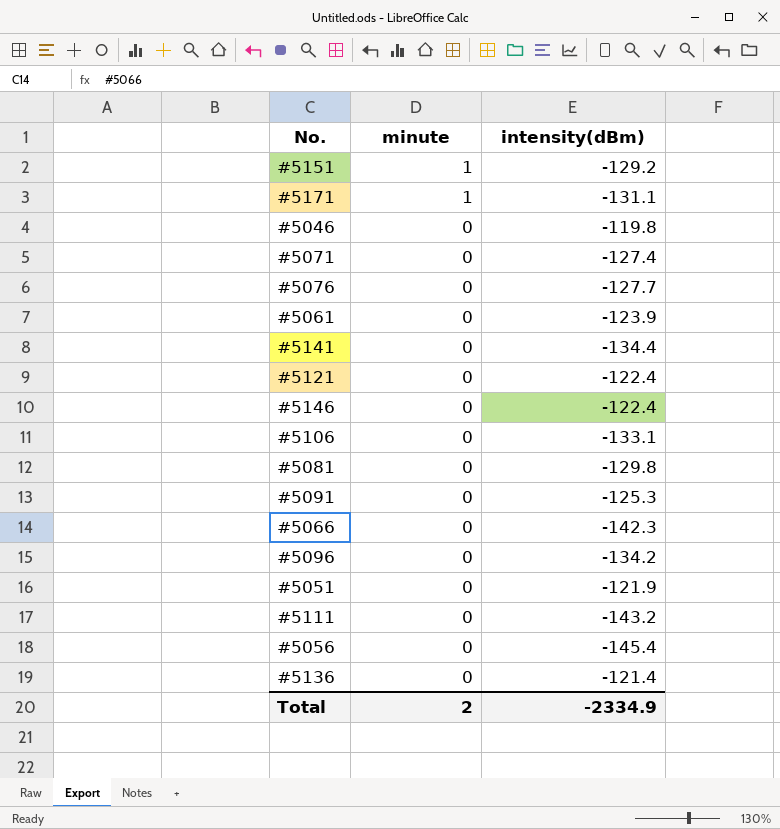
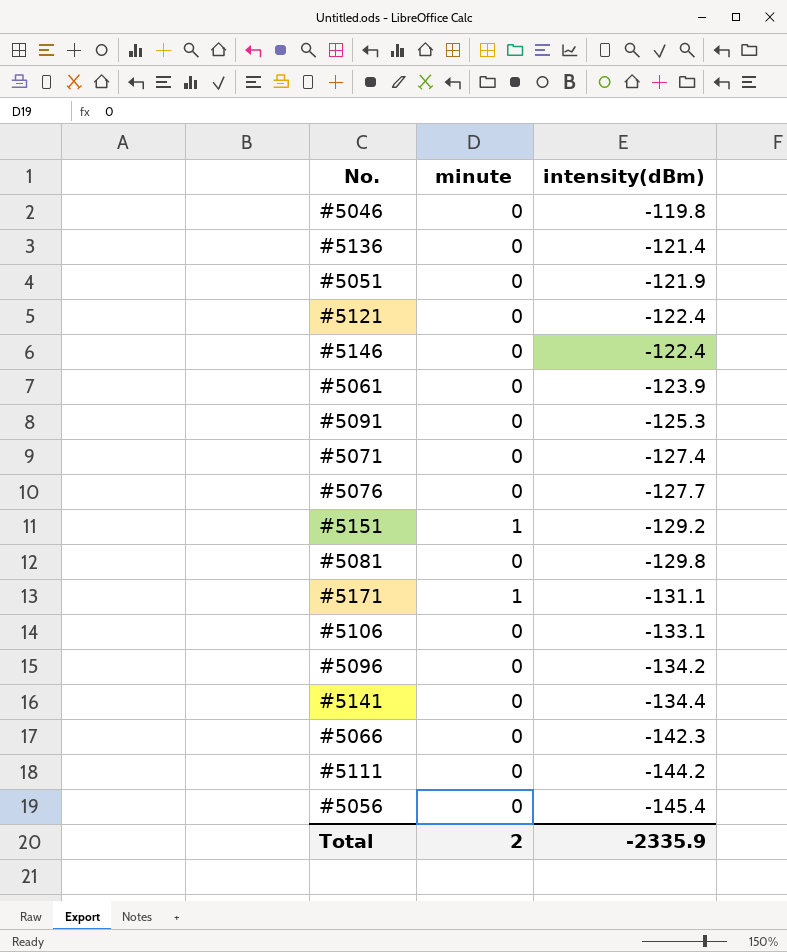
row order: minute descending -> intensity(dBm) descending
#5111 | intensity(dBm): -143.2 -> -144.2
Total | intensity(dBm): -2334.9 -> -2335.9

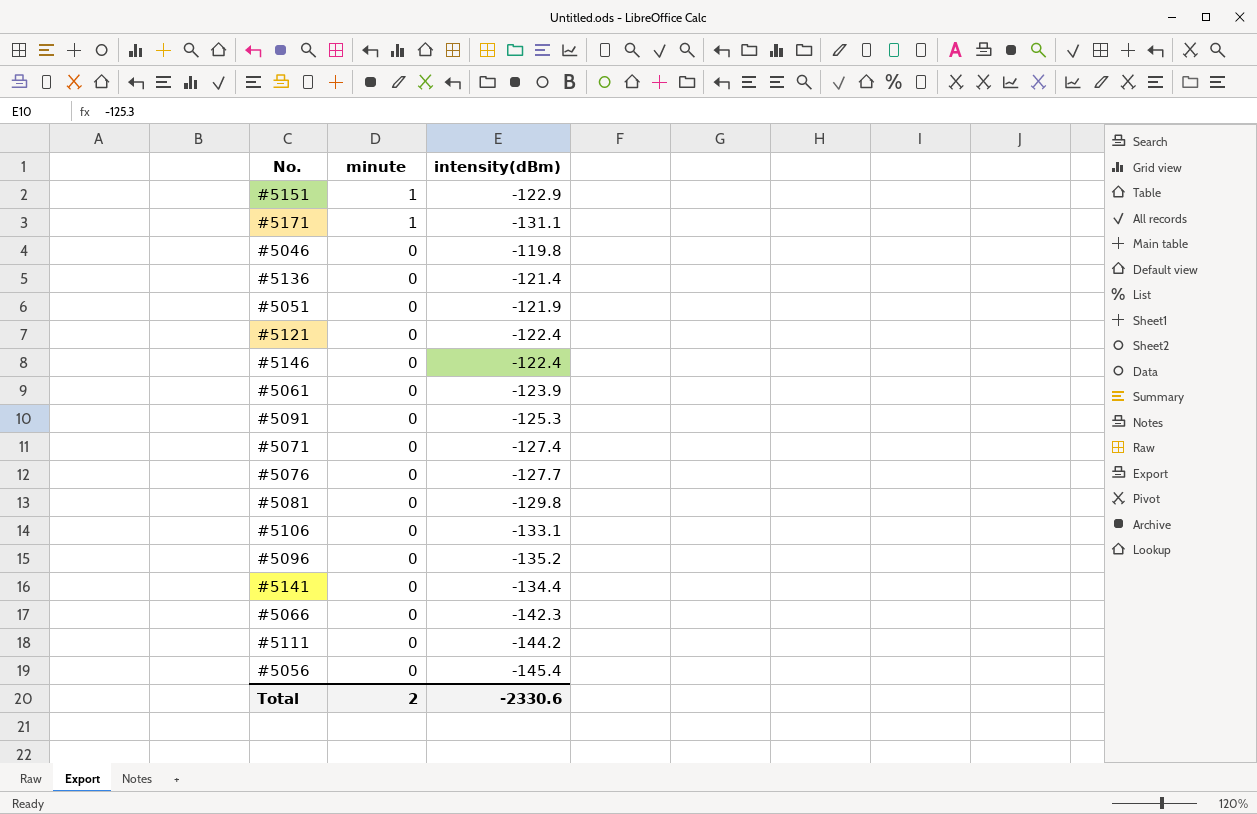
row order: intensity(dBm) descending -> minute descending
#5151 | intensity(dBm): -129.2 -> -122.9
#5096 | intensity(dBm): -134.2 -> -135.2
Total | intensity(dBm): -2335.9 -> -2330.6

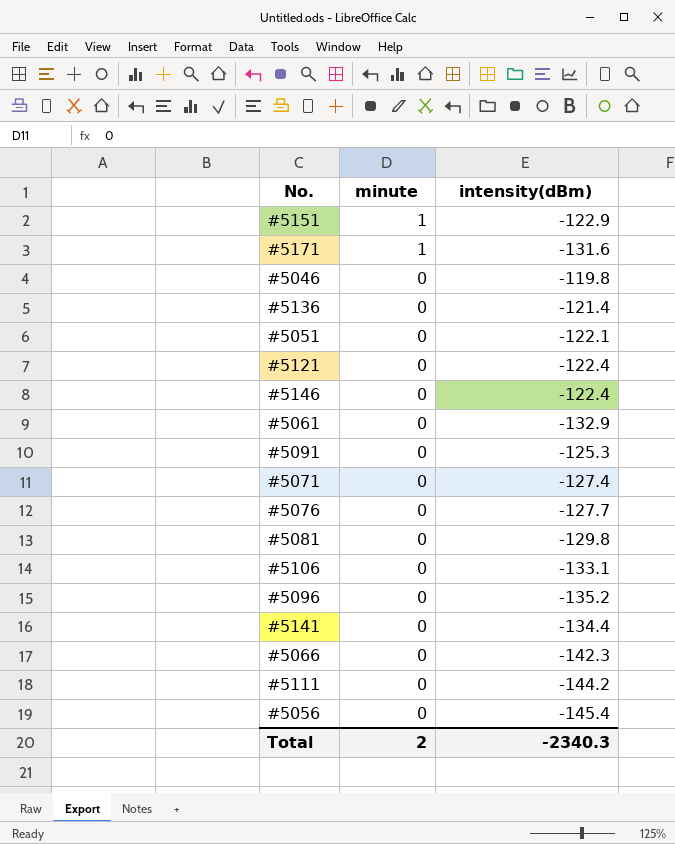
#5171 | intensity(dBm): -131.1 -> -131.6
#5051 | intensity(dBm): -121.9 -> -122.1
#5061 | intensity(dBm): -123.9 -> -132.9
Total | intensity(dBm): -2330.6 -> -2340.3

